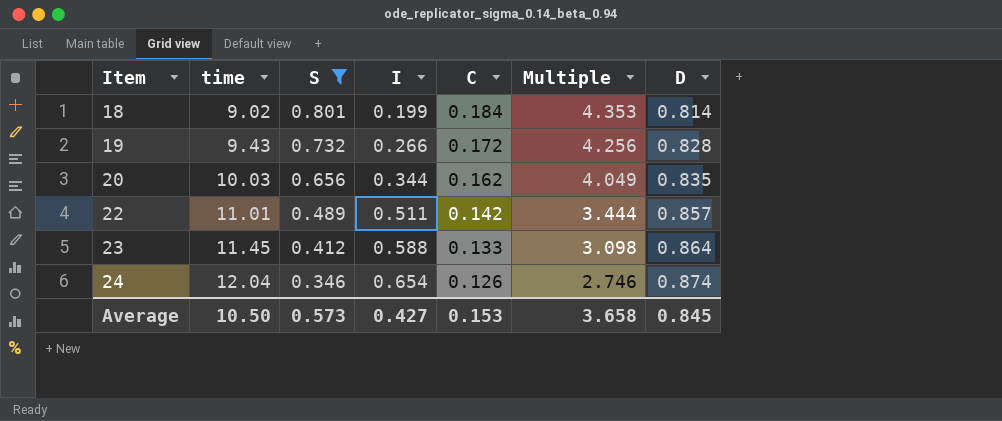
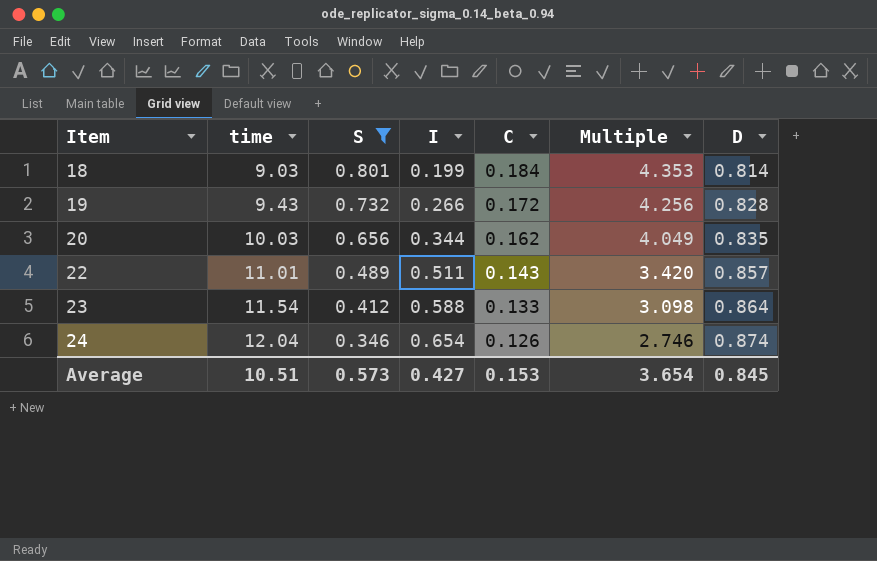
18 | time: 9.02 -> 9.03
22 | C: 0.142 -> 0.143
22 | Multiple: 3.444 -> 3.420
23 | time: 11.45 -> 11.54
Average | time: 10.50 -> 10.51
Average | Multiple: 3.658 -> 3.654

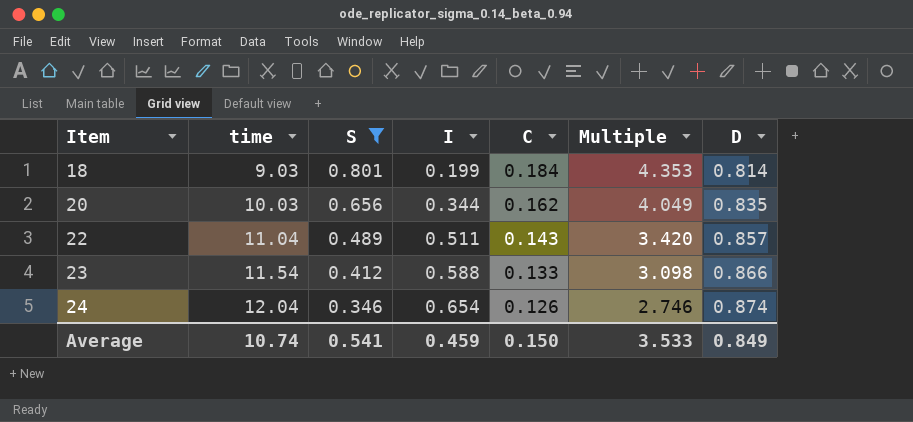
row 19: 9.43 | 0.732 | 0.266 | 0.172 | 4.256 | 0.828 -> none
22 | time: 11.01 -> 11.04
23 | D: 0.864 -> 0.866
Average | time: 10.51 -> 10.74
Average | S: 0.573 -> 0.541
Average | I: 0.427 -> 0.459
Average | C: 0.153 -> 0.150
Average | Multiple: 3.654 -> 3.533
Average | D: 0.845 -> 0.849

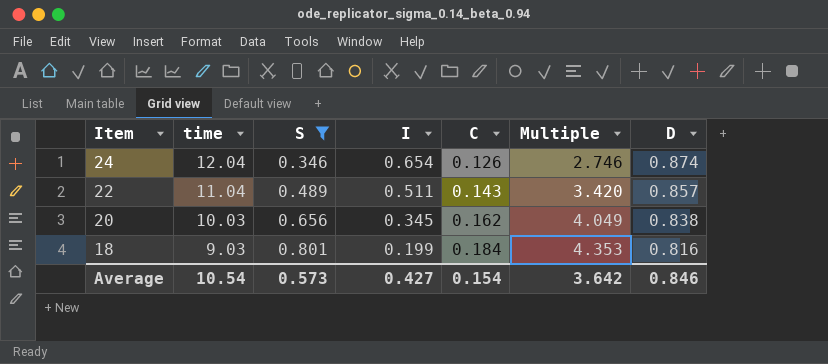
row order: Item ascending -> Item descending
row 23: 11.54 | 0.412 | 0.588 | 0.133 | 3.098 | 0.866 -> none
20 | I: 0.344 -> 0.345
20 | D: 0.835 -> 0.838
18 | D: 0.814 -> 0.816
Average | time: 10.74 -> 10.54
Average | S: 0.541 -> 0.573
Average | I: 0.459 -> 0.427
Average | C: 0.150 -> 0.154
Average | Multiple: 3.533 -> 3.642
Average | D: 0.849 -> 0.846

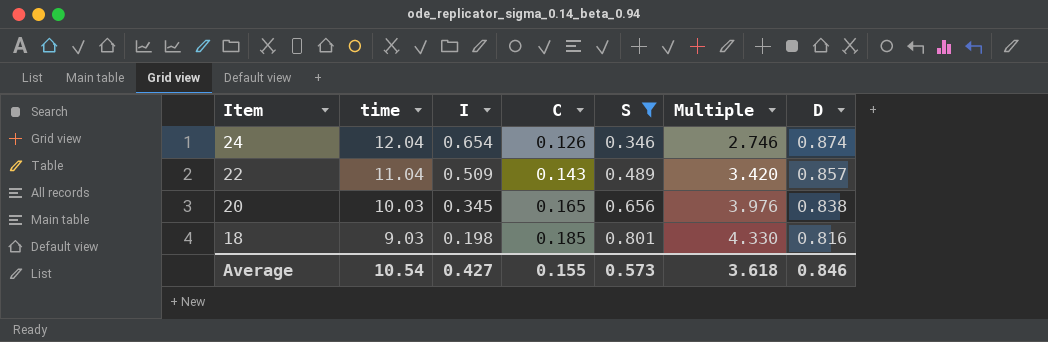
column S | position: 3 -> 5
22 | I: 0.511 -> 0.509
20 | C: 0.162 -> 0.165
20 | Multiple: 4.049 -> 3.976
18 | I: 0.199 -> 0.198
18 | C: 0.184 -> 0.185
18 | Multiple: 4.353 -> 4.330
Average | C: 0.154 -> 0.155
Average | Multiple: 3.642 -> 3.618

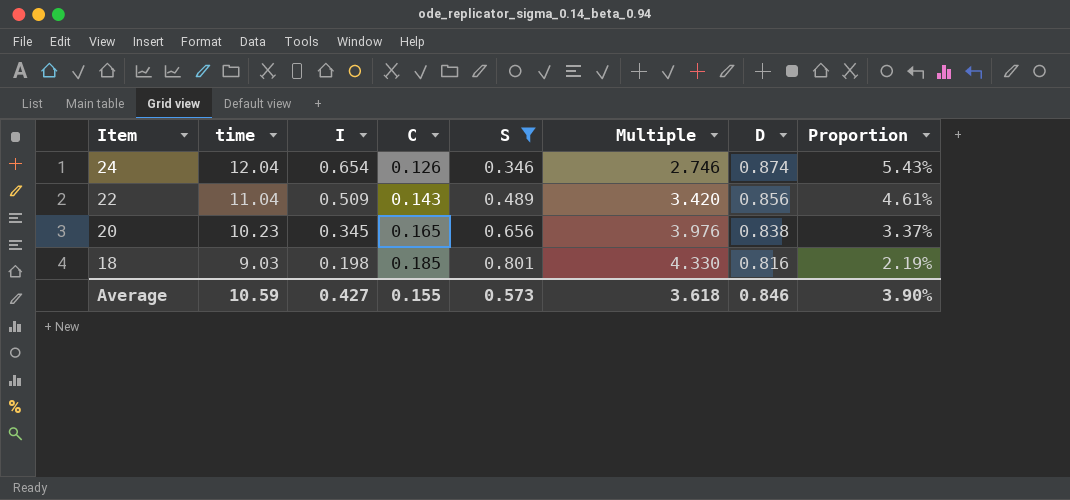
column Proportion | formula: none -> [I] / [time]
22 | D: 0.857 -> 0.856
20 | time: 10.03 -> 10.23
Average | time: 10.54 -> 10.59

